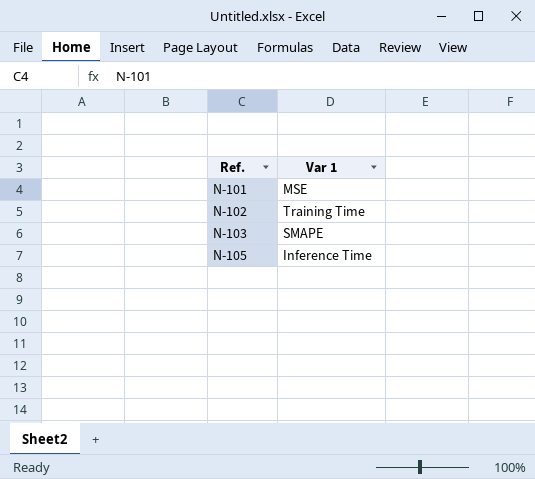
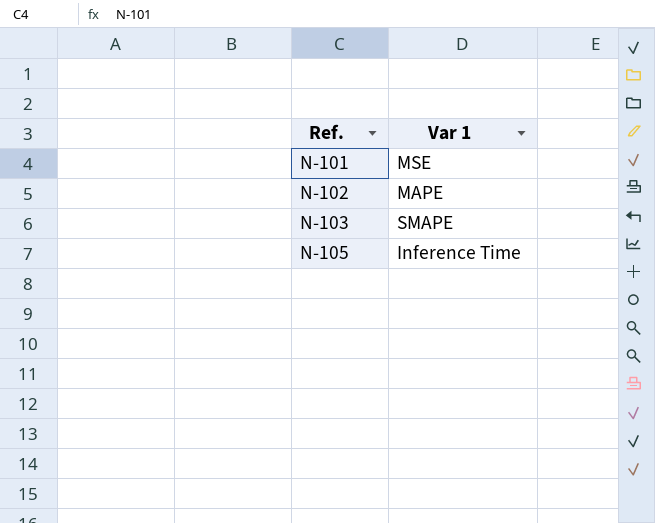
N-102 | Var 1: Training Time -> MAPE

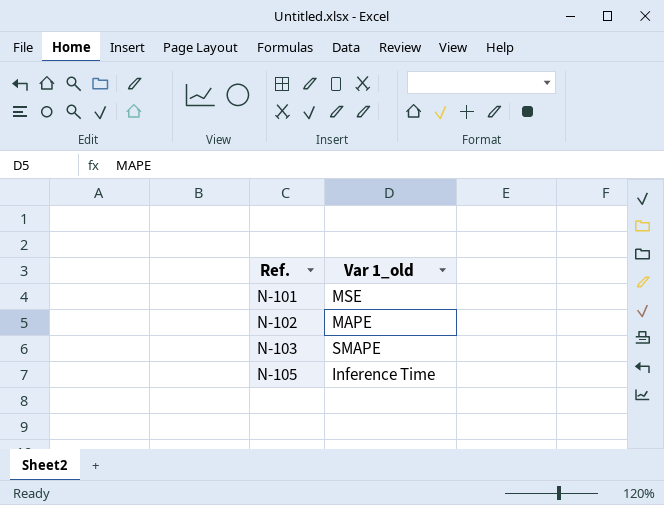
column name: Var 1 -> Var 1_old

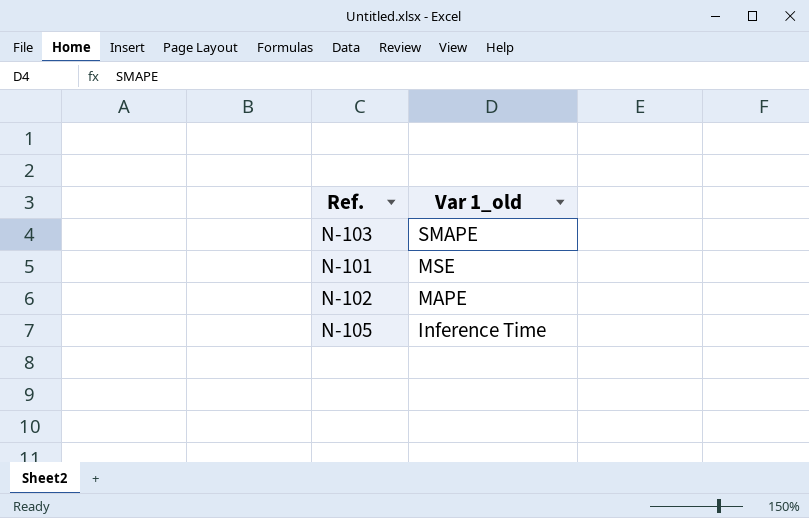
row order: Ref. ascending -> Var 1_old descending

